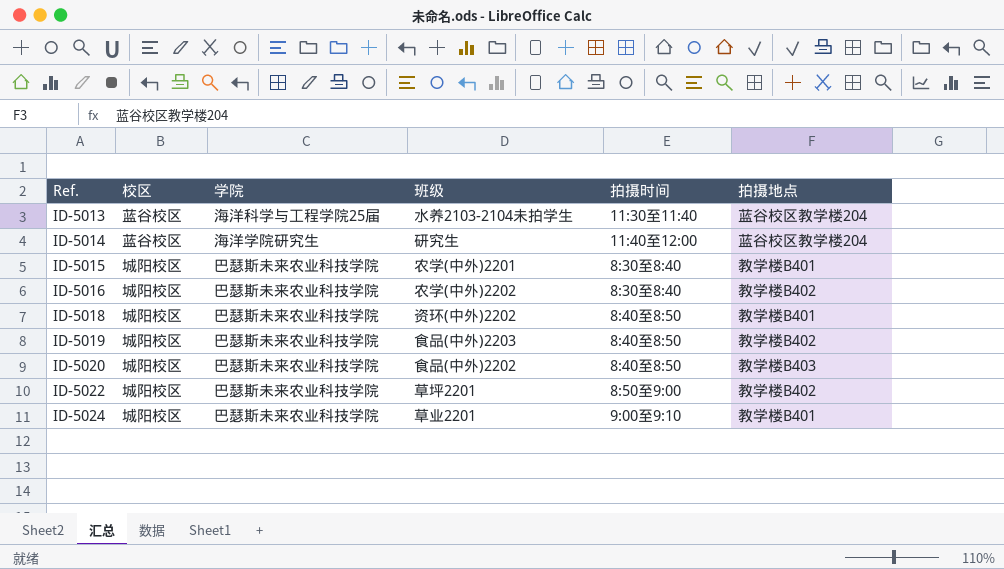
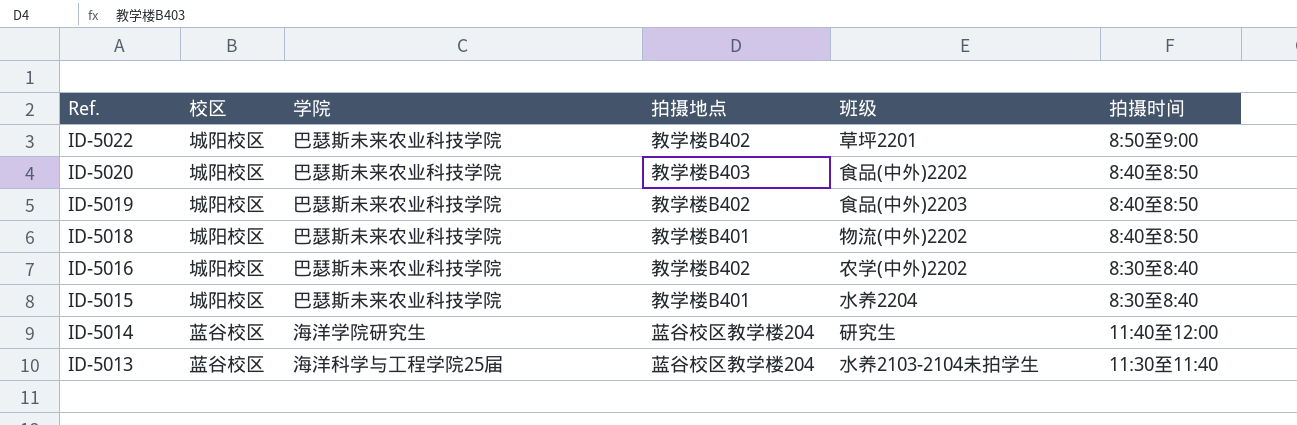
row order: Ref. ascending -> Ref. descending
column 拍摄地点 | position: 6 -> 4
row ID-5024: 城阳校区 | 巴瑟斯未来农业科技学院 | 草业2201 | 9:00至9:10 | 教学楼B401 -> none
ID-5018 | 班级: 资环(中外)2202 -> 物流(中外)2202
ID-5015 | 班级: 农学(中外)2201 -> 水养2204

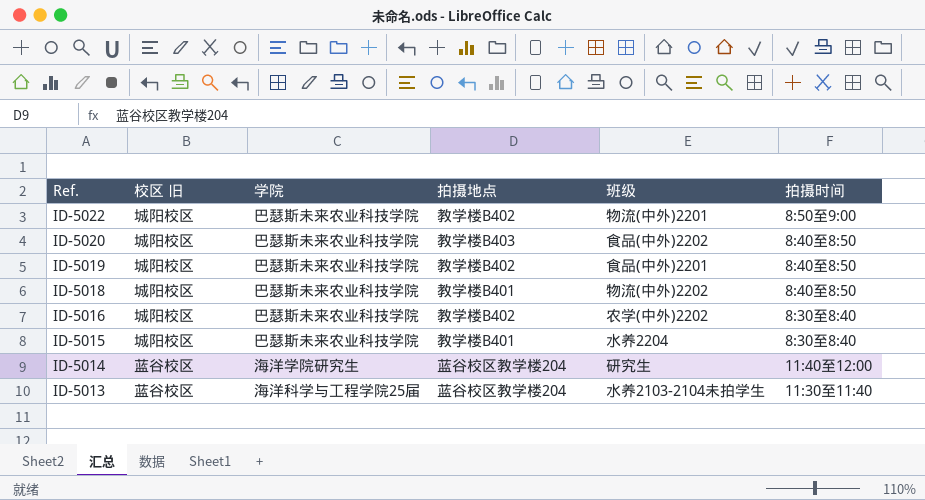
column name: 校区 -> 校区 旧
ID-5022 | 班级: 草坪2201 -> 物流(中外)2201
ID-5019 | 班级: 食品(中外)2203 -> 食品(中外)2201

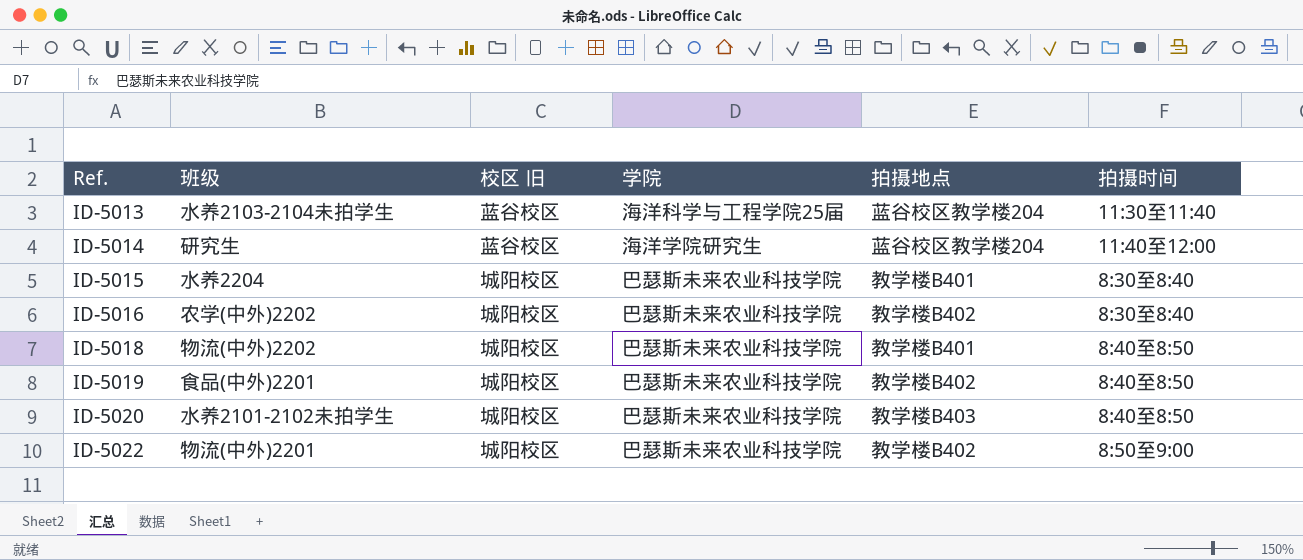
row order: Ref. descending -> Ref. ascending
column 班级 | position: 5 -> 2
ID-5020 | 班级: 食品(中外)2202 -> 水养2101-2102未拍学生

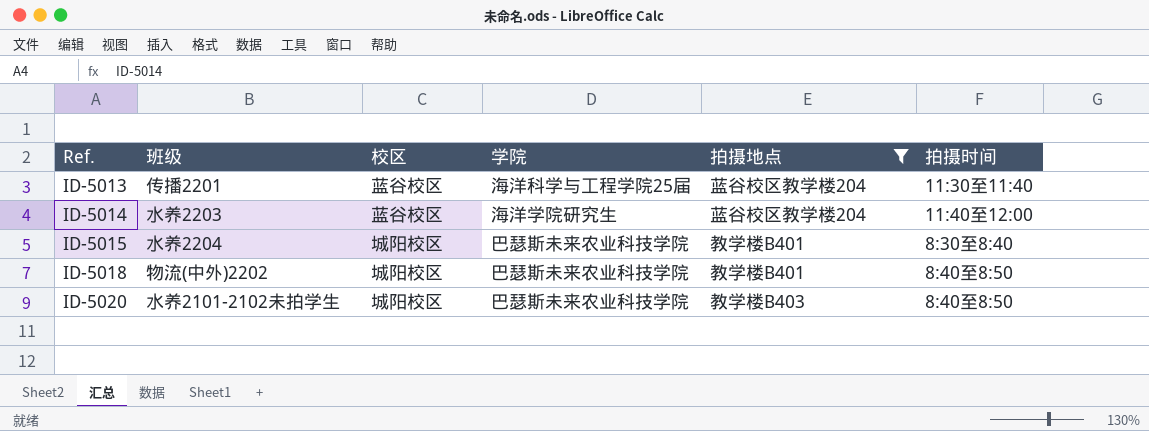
filter: none -> 拍摄地点 != 教学楼B402
column name: 校区 旧 -> 校区
ID-5013 | 班级: 水养2103-2104未拍学生 -> 传播2201
ID-5014 | 班级: 研究生 -> 水养2203

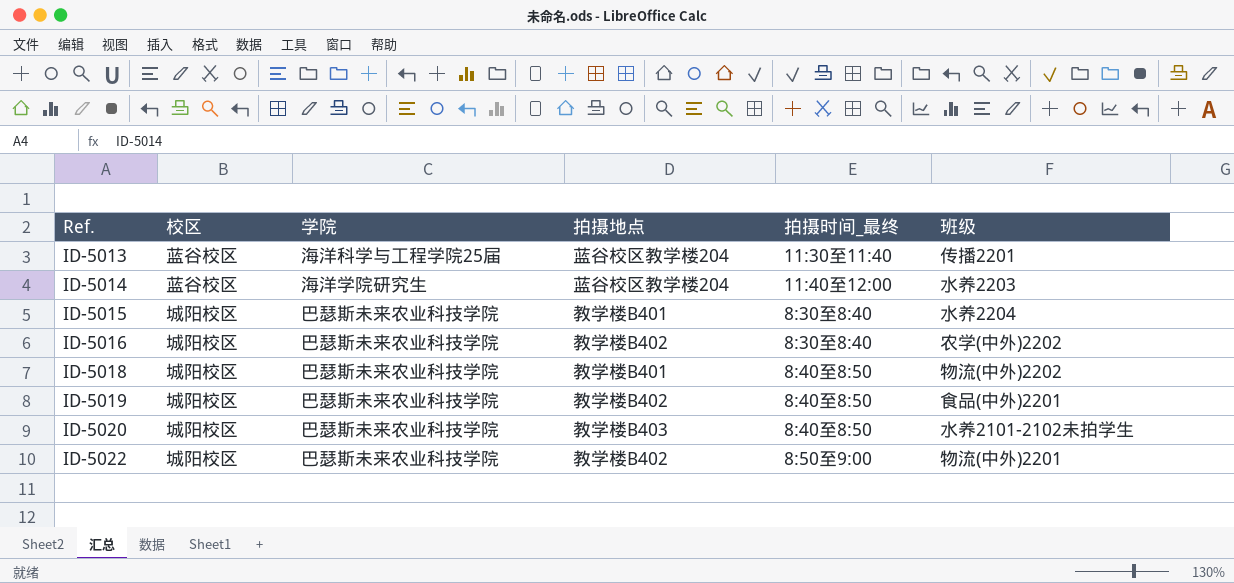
filter: 拍摄地点 != 教学楼B402 -> none
column name: 拍摄时间 -> 拍摄时间_最终
column 班级 | position: 2 -> 6

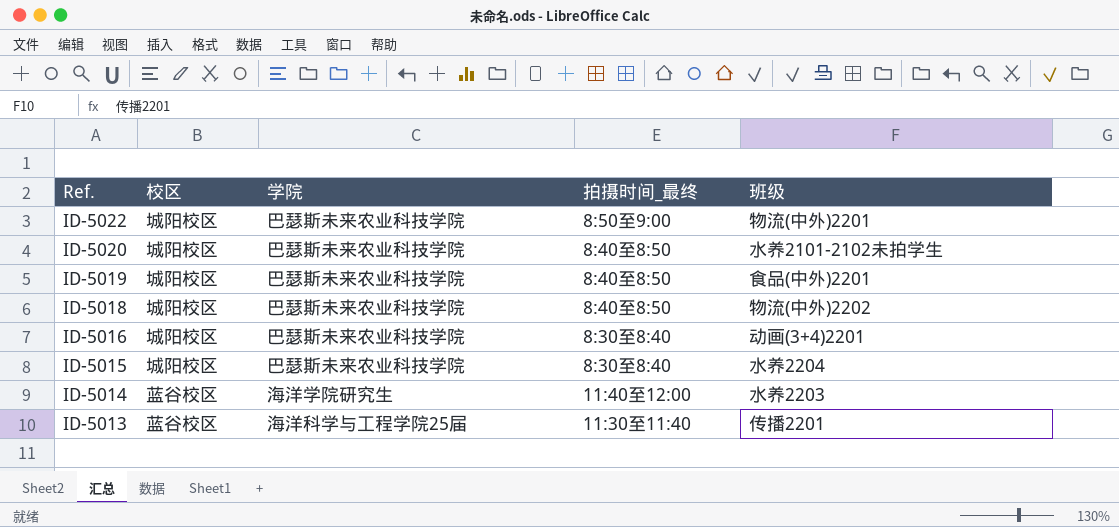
row order: Ref. ascending -> Ref. descending
column 拍摄地点 | position: 4 -> none
ID-5016 | 班级: 农学(中外)2202 -> 动画(3+4)2201

